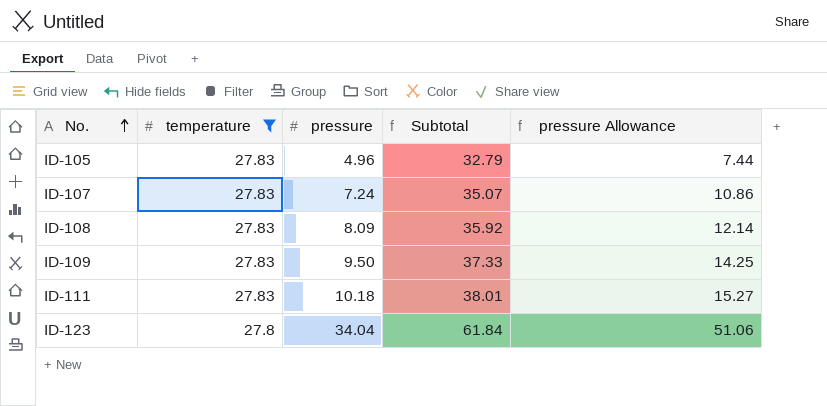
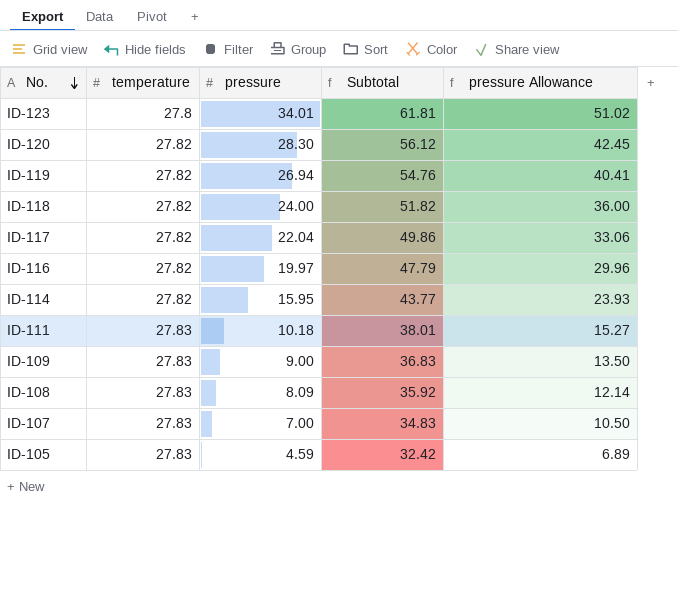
filter: temperature != 27.82 -> none
row order: No. ascending -> No. descending
ID-123 | pressure: 34.04 -> 34.01
ID-123 | Subtotal: 61.84 -> 61.81
ID-123 | pressure Allowance: 51.06 -> 51.02
ID-109 | pressure: 9.50 -> 9.00
ID-109 | Subtotal: 37.33 -> 36.83
ID-109 | pressure Allowance: 14.25 -> 13.50
ID-107 | pressure: 7.24 -> 7.00
ID-107 | Subtotal: 35.07 -> 34.83
ID-107 | pressure Allowance: 10.86 -> 10.50
ID-105 | pressure: 4.96 -> 4.59
ID-105 | Subtotal: 32.79 -> 32.42
ID-105 | pressure Allowance: 7.44 -> 6.89

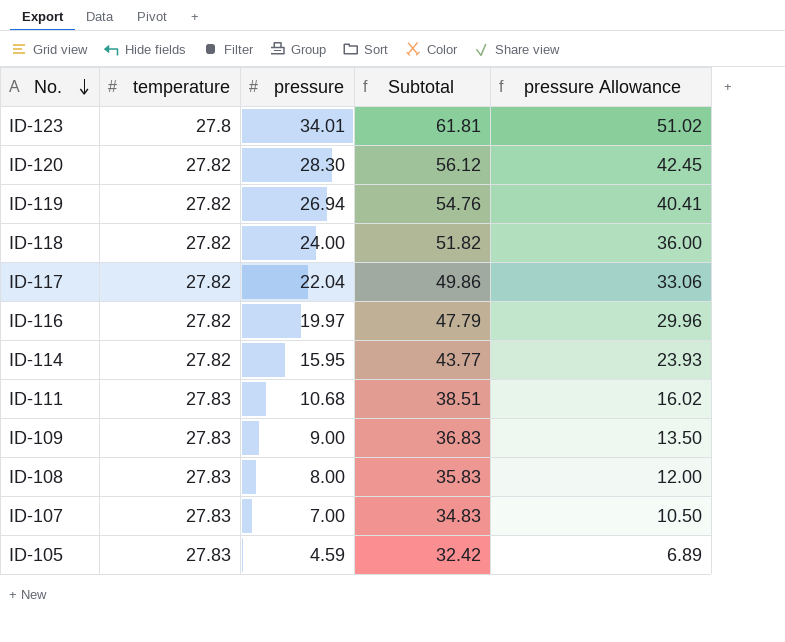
ID-111 | pressure: 10.18 -> 10.68
ID-111 | Subtotal: 38.01 -> 38.51
ID-111 | pressure Allowance: 15.27 -> 16.02
ID-108 | pressure: 8.09 -> 8.00
ID-108 | Subtotal: 35.92 -> 35.83
ID-108 | pressure Allowance: 12.14 -> 12.00

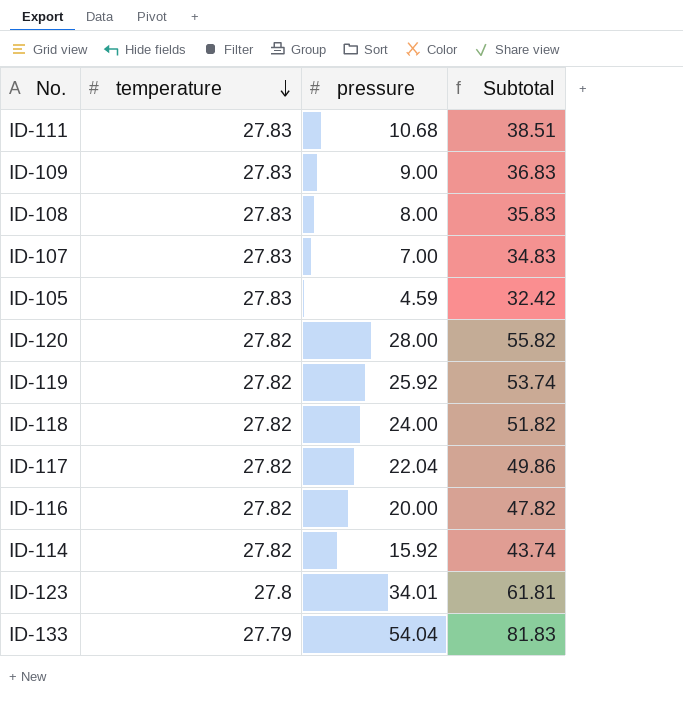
row order: No. descending -> temperature descending
column pressure Allowance | formula: [pressure] * 1.5 -> none
ID-120 | pressure: 28.30 -> 28.00
ID-120 | Subtotal: 56.12 -> 55.82
ID-119 | pressure: 26.94 -> 25.92
ID-119 | Subtotal: 54.76 -> 53.74
ID-116 | pressure: 19.97 -> 20.00
ID-116 | Subtotal: 47.79 -> 47.82
ID-114 | pressure: 15.95 -> 15.92
ID-114 | Subtotal: 43.77 -> 43.74
row ID-133: none -> 27.79 | 54.04 | 81.83

